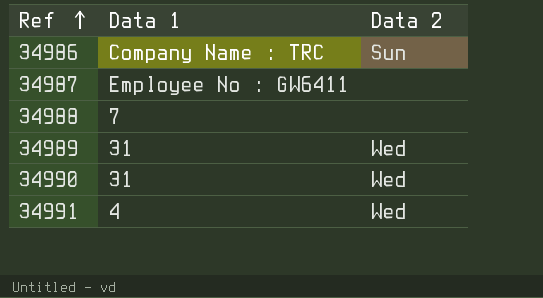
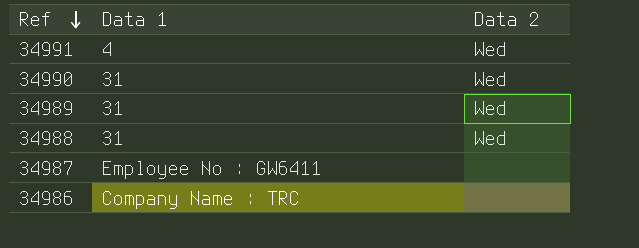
row order: Ref ascending -> Ref descending
34988 | Data 1: 7 -> 31
34988 | Data 2: none -> Wed
34986 | Data 2: Sun -> none

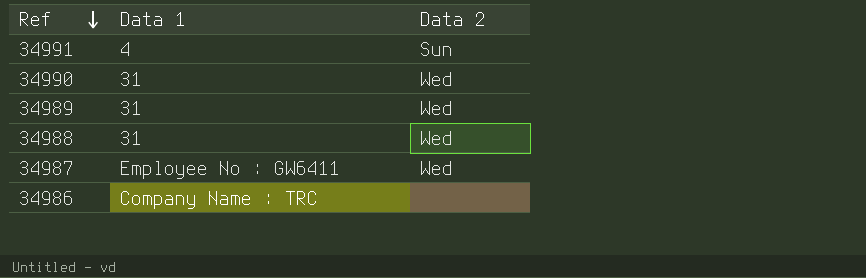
34991 | Data 2: Wed -> Sun
34987 | Data 2: none -> Wed

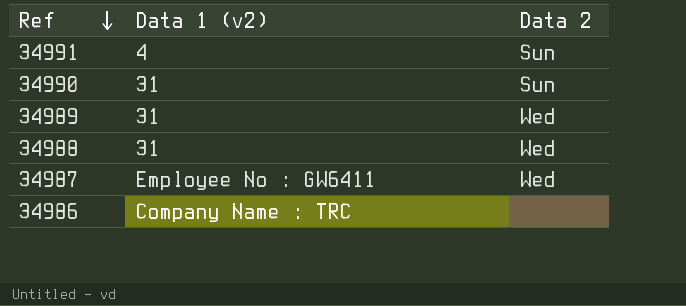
column name: Data 1 -> Data 1 (v2)
34990 | Data 2: Wed -> Sun

